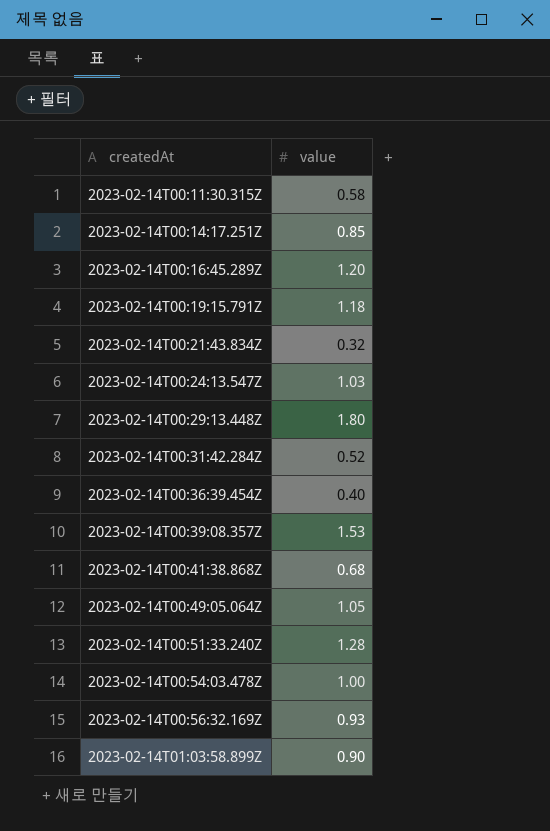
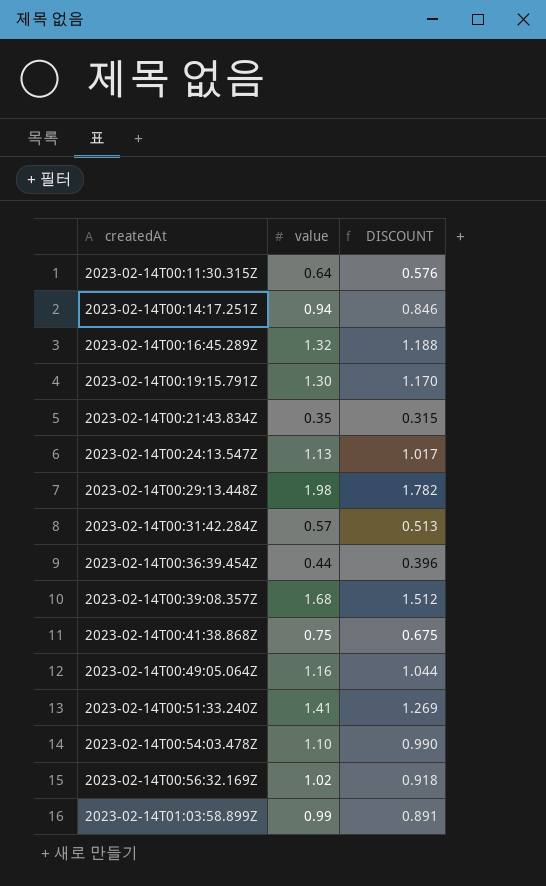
column DISCOUNT | formula: none -> [value] * 0.9
2023-02-14T00:11:30.315Z | value: 0.58 -> 0.64
2023-02-14T00:14:17.251Z | value: 0.85 -> 0.94
2023-02-14T00:16:45.289Z | value: 1.20 -> 1.32
2023-02-14T00:19:15.791Z | value: 1.18 -> 1.30
2023-02-14T00:21:43.834Z | value: 0.32 -> 0.35
2023-02-14T00:24:13.547Z | value: 1.03 -> 1.13
2023-02-14T00:29:13.448Z | value: 1.80 -> 1.98
2023-02-14T00:31:42.284Z | value: 0.52 -> 0.57
2023-02-14T00:36:39.454Z | value: 0.40 -> 0.44
2023-02-14T00:39:08.357Z | value: 1.53 -> 1.68
2023-02-14T00:41:38.868Z | value: 0.68 -> 0.75
2023-02-14T00:49:05.064Z | value: 1.05 -> 1.16
2023-02-14T00:51:33.240Z | value: 1.28 -> 1.41
2023-02-14T00:54:03.478Z | value: 1.00 -> 1.10
2023-02-14T00:56:32.169Z | value: 0.93 -> 1.02
2023-02-14T01:03:58.899Z | value: 0.90 -> 0.99

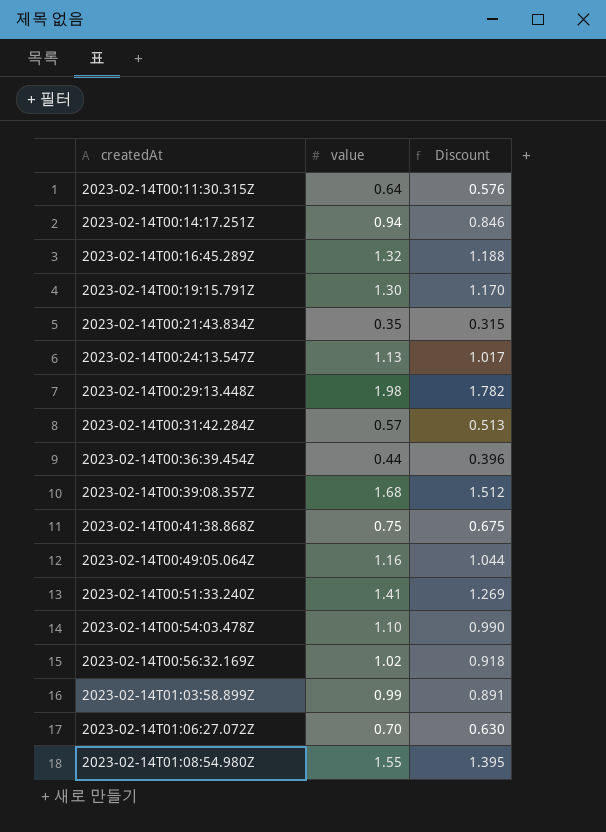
column name: DISCOUNT -> Discount
row 2023-02-14T01:06:27.072Z: none -> 0.70 | 0.630
row 2023-02-14T01:08:54.980Z: none -> 1.55 | 1.395

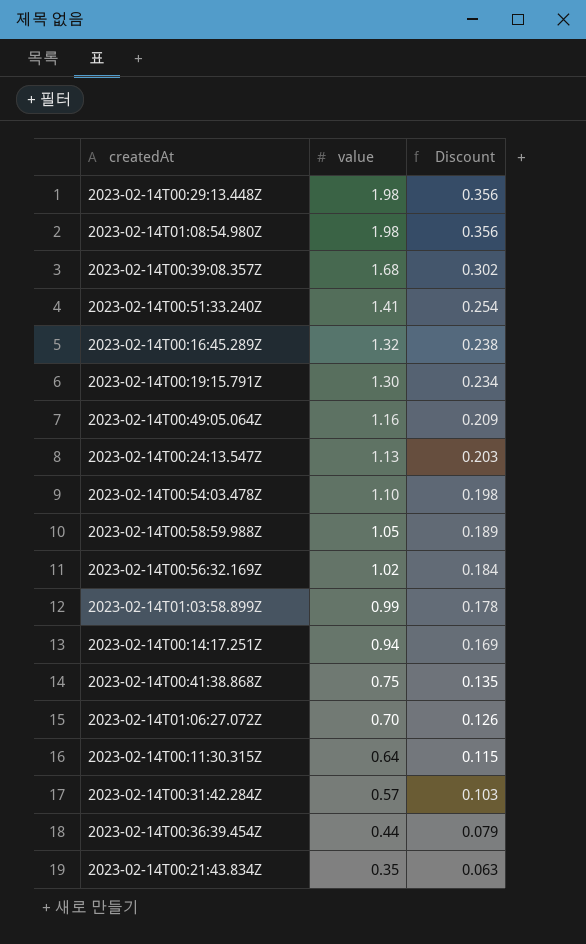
row order: createdAt ascending -> value descending
column Discount | formula: [value] * 0.9 -> [value] * 0.18
2023-02-14T01:08:54.980Z | value: 1.55 -> 1.98
row 2023-02-14T00:58:59.988Z: none -> 1.05 | 0.189

